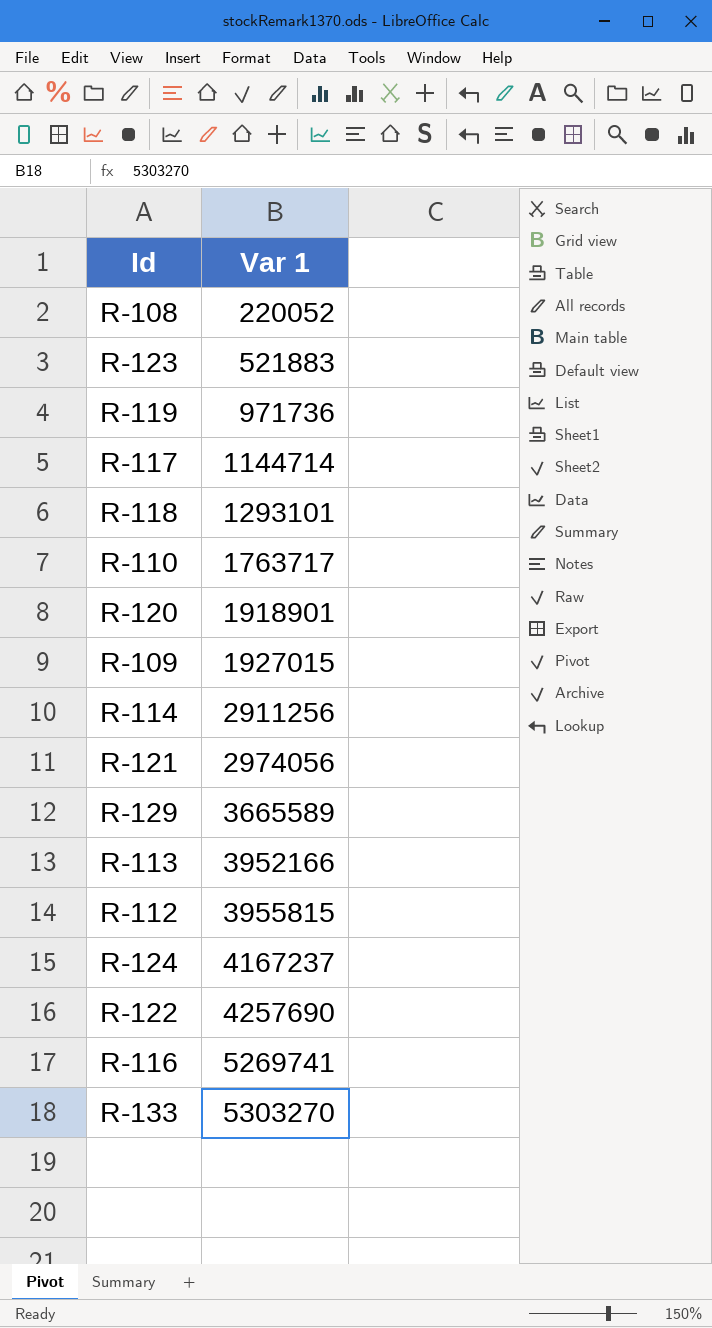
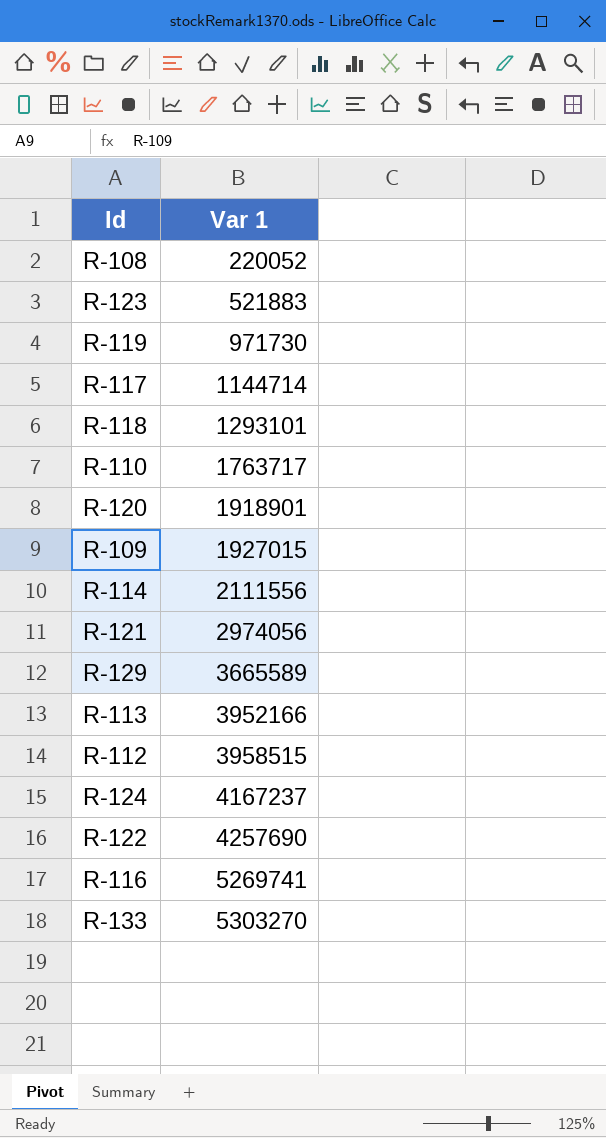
R-119 | Var 1: 971736 -> 971730
R-114 | Var 1: 2911256 -> 2111556
R-112 | Var 1: 3955815 -> 3958515

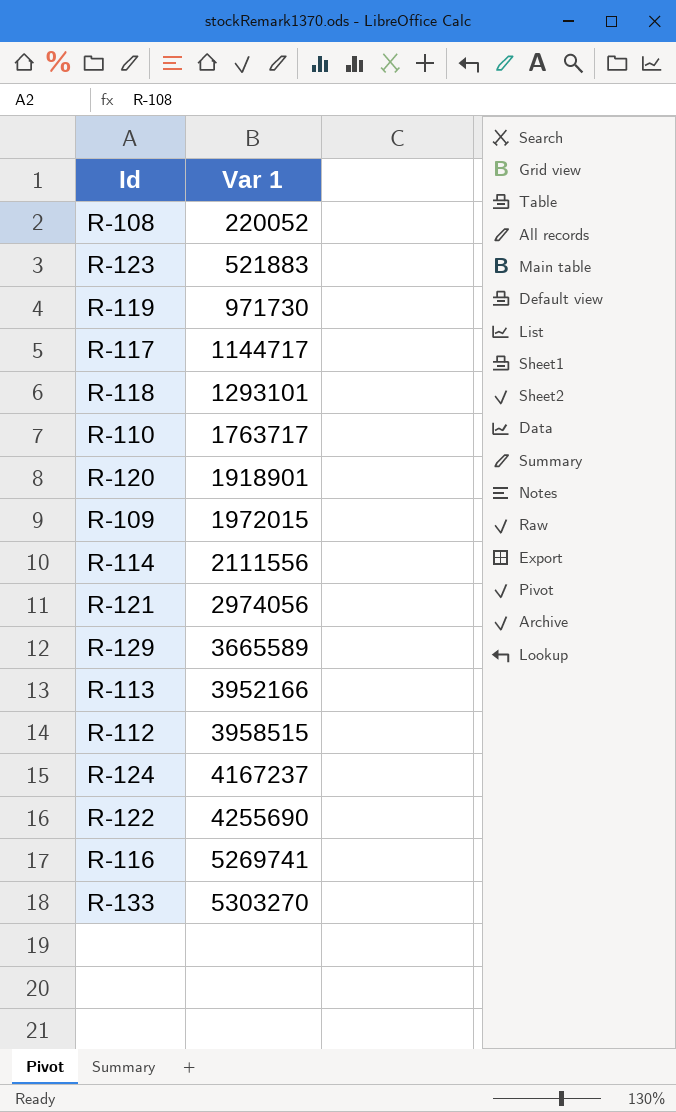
R-117 | Var 1: 1144714 -> 1144717
R-109 | Var 1: 1927015 -> 1972015
R-122 | Var 1: 4257690 -> 4255690

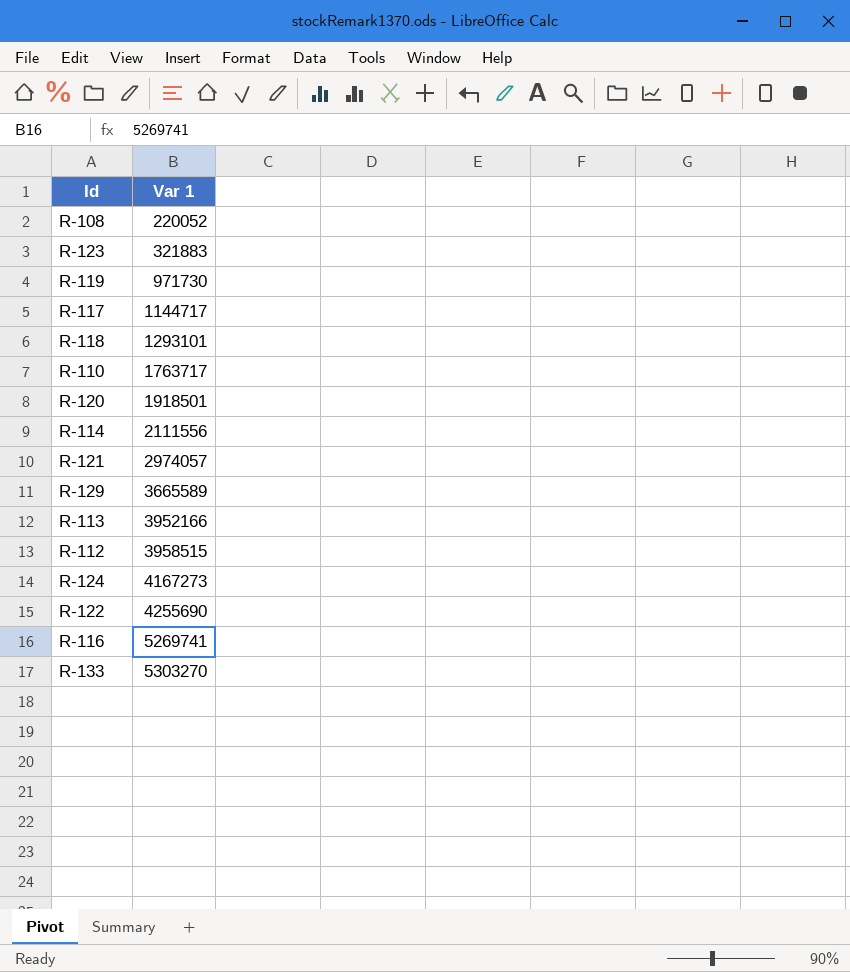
row R-109: 1972015 -> none
R-123 | Var 1: 521883 -> 321883
R-120 | Var 1: 1918901 -> 1918501
R-121 | Var 1: 2974056 -> 2974057
R-124 | Var 1: 4167237 -> 4167273

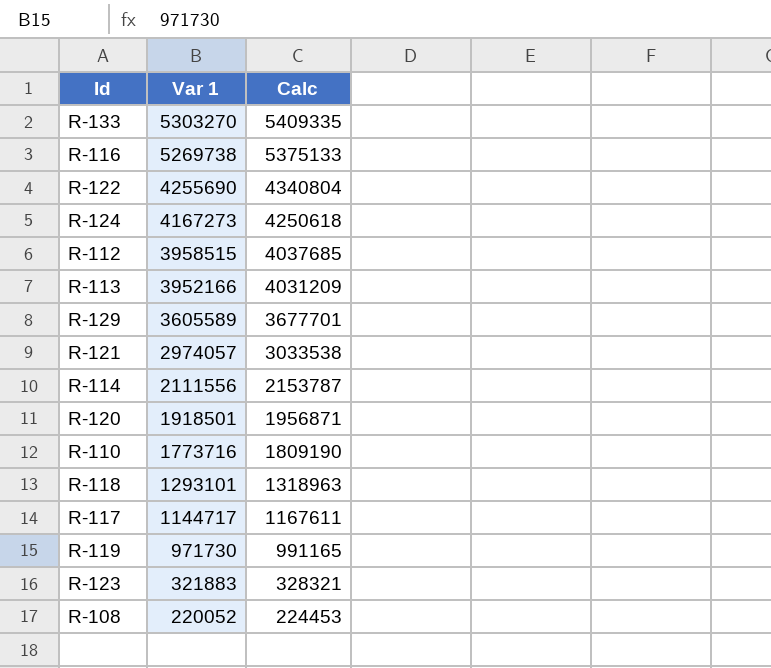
row order: Var 1 ascending -> Var 1 descending
column Calc | formula: none -> [Var 1] * 1.02
R-116 | Var 1: 5269741 -> 5269738
R-129 | Var 1: 3665589 -> 3605589
R-110 | Var 1: 1763717 -> 1773716

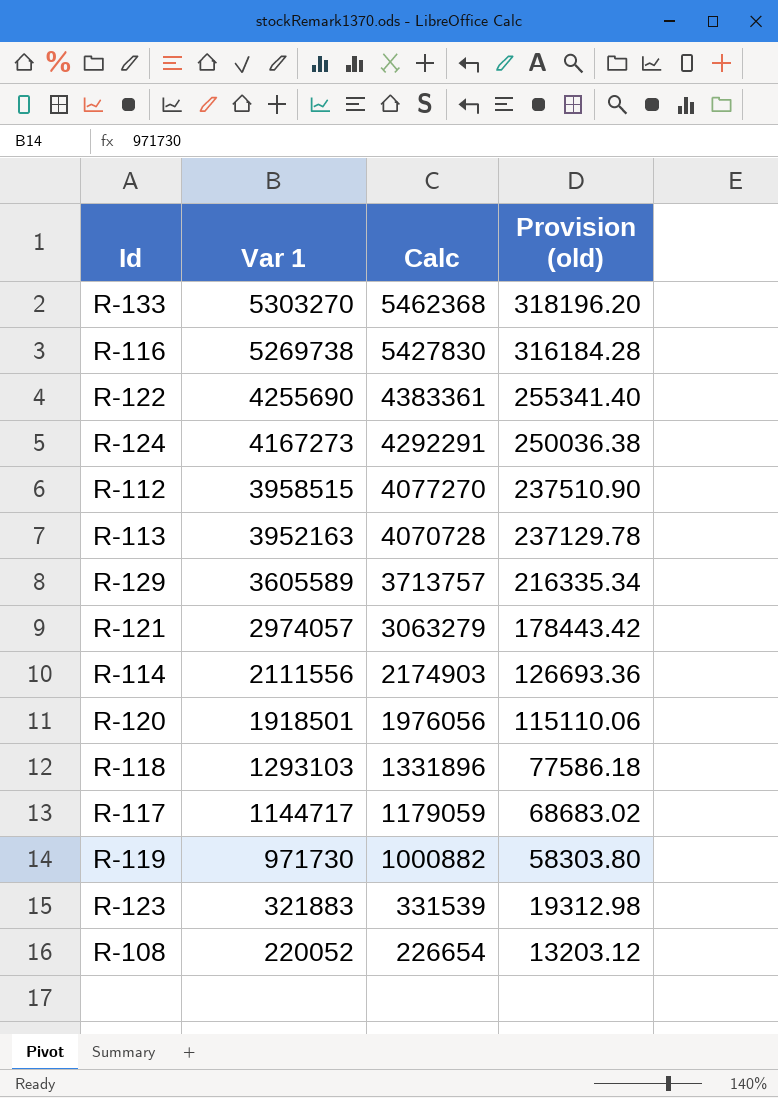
column Calc | formula: [Var 1] * 1.02 -> [Var 1] * 1.03
column Provision (old) | formula: none -> [Var 1] * 0.06
row R-110: 1773716 | 1809190 -> none
R-113 | Var 1: 3952166 -> 3952163
R-118 | Var 1: 1293101 -> 1293103

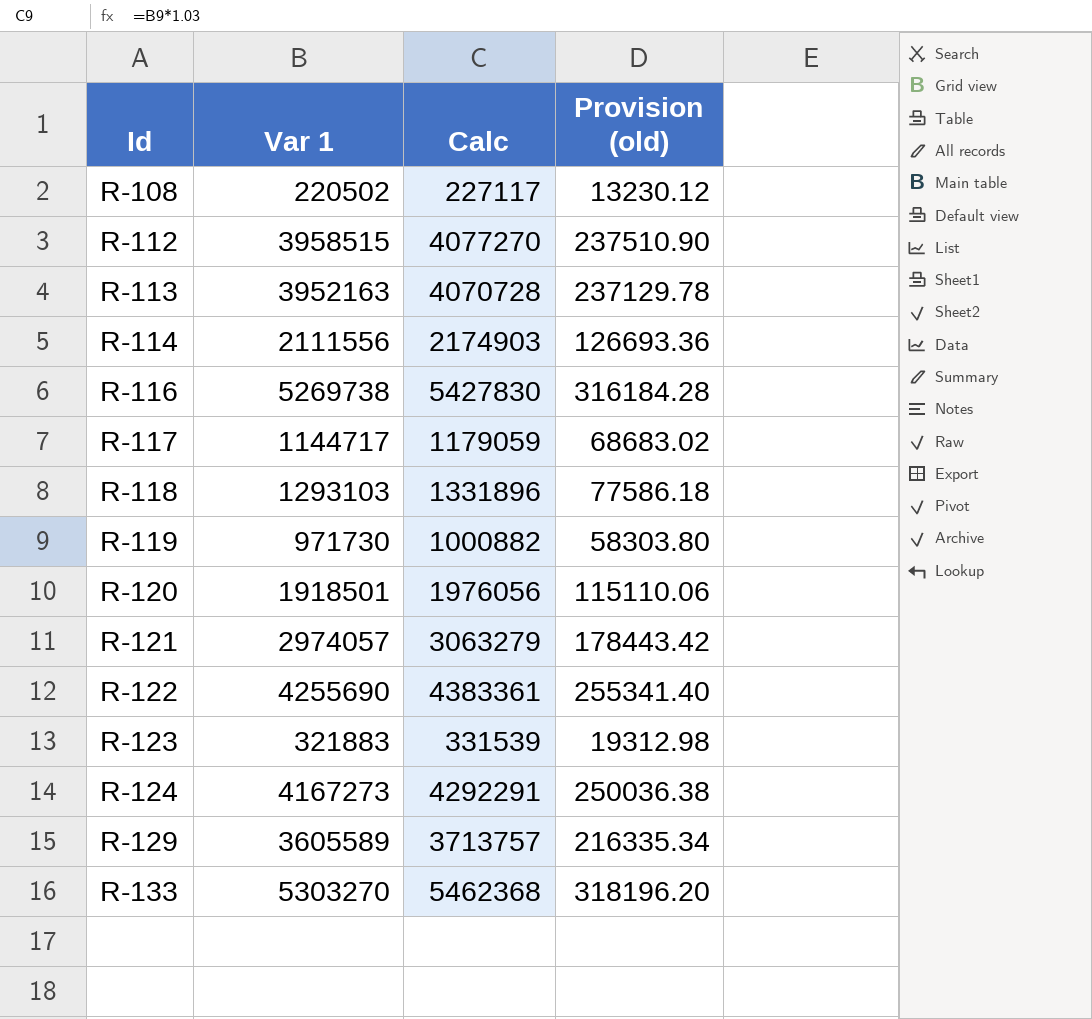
row order: Var 1 descending -> Id ascending
R-108 | Var 1: 220052 -> 220502
R-108 | Calc: 226654 -> 227117
R-108 | Provision (old): 13203.12 -> 13230.12

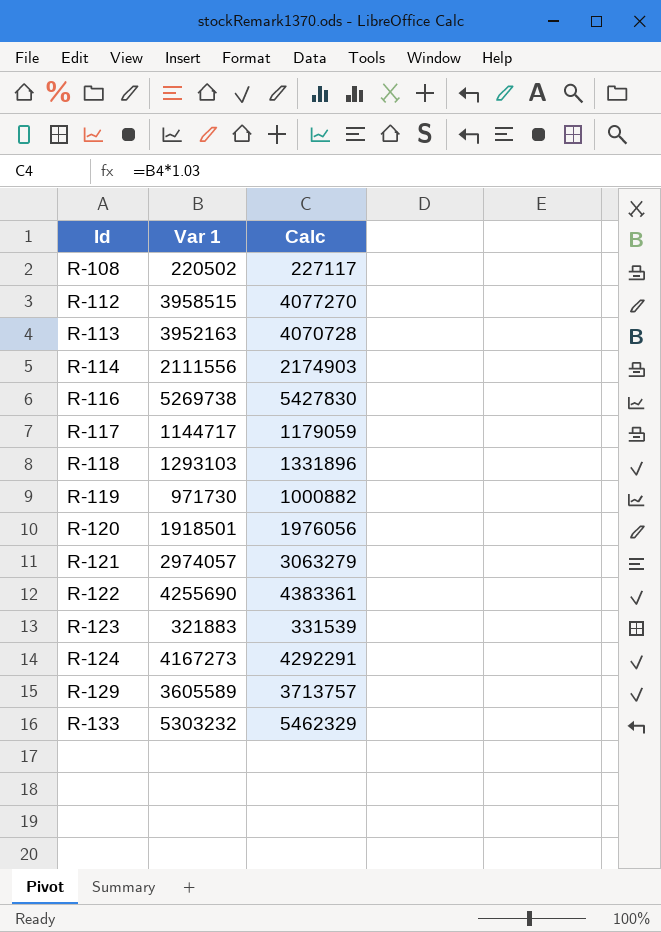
column Provision (old) | formula: [Var 1] * 0.06 -> none
R-133 | Var 1: 5303270 -> 5303232
R-133 | Calc: 5462368 -> 5462329

